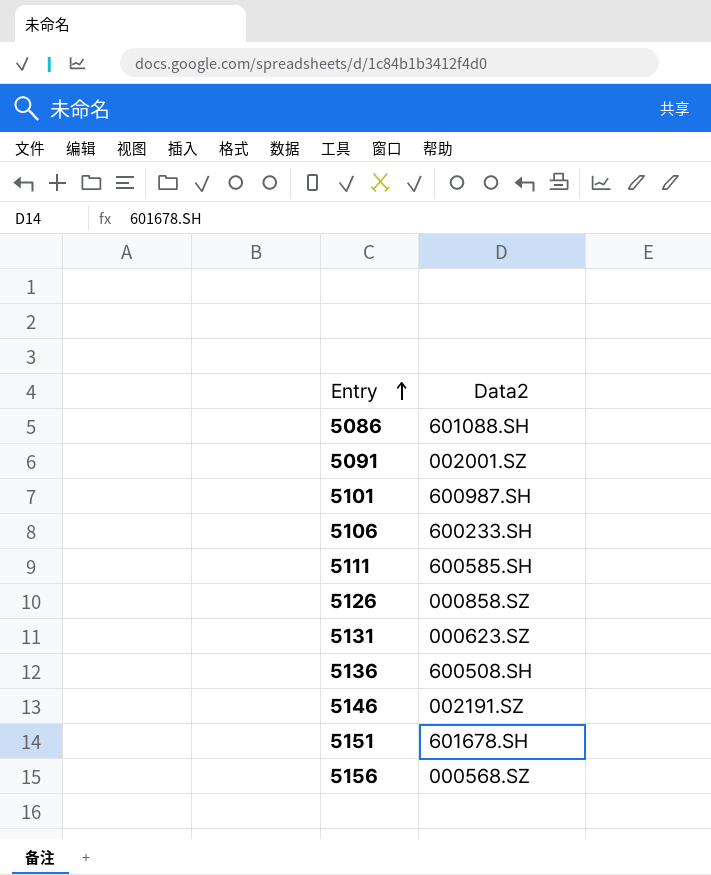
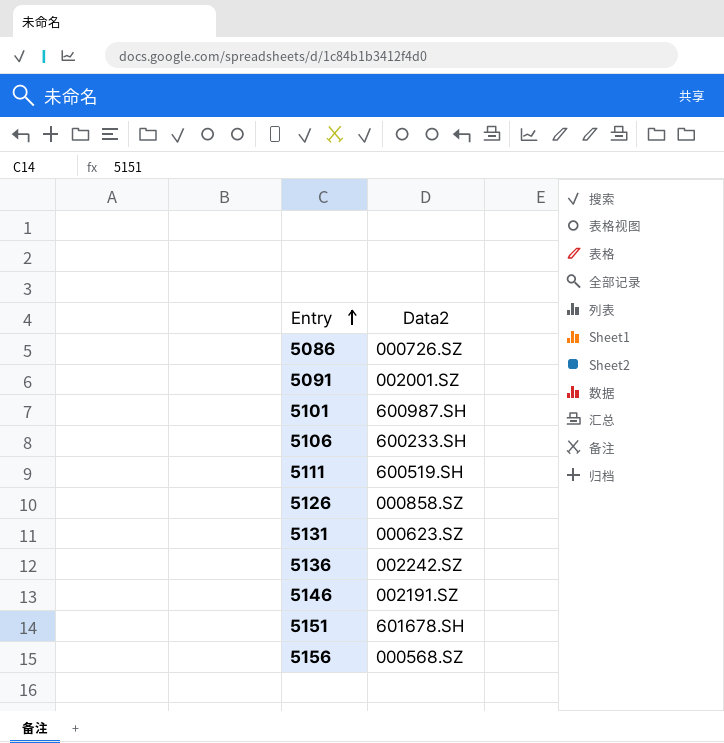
5086 | Data2: 601088.SH -> 000726.SZ
5111 | Data2: 600585.SH -> 600519.SH
5136 | Data2: 600508.SH -> 002242.SZ

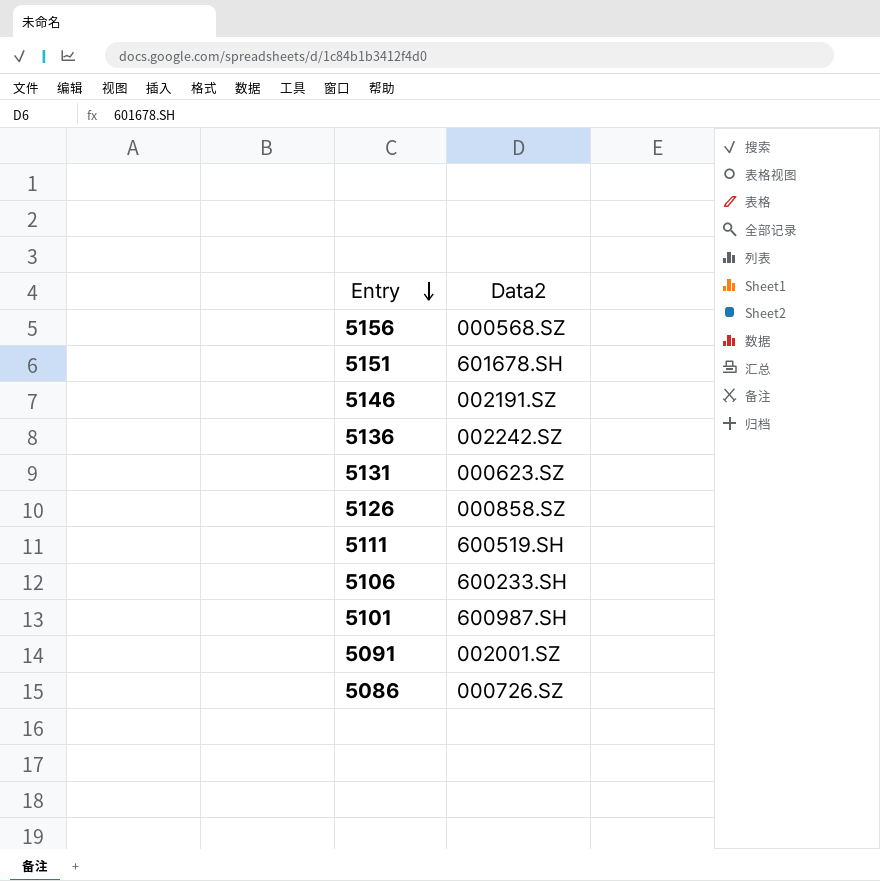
row order: Entry ascending -> Entry descending

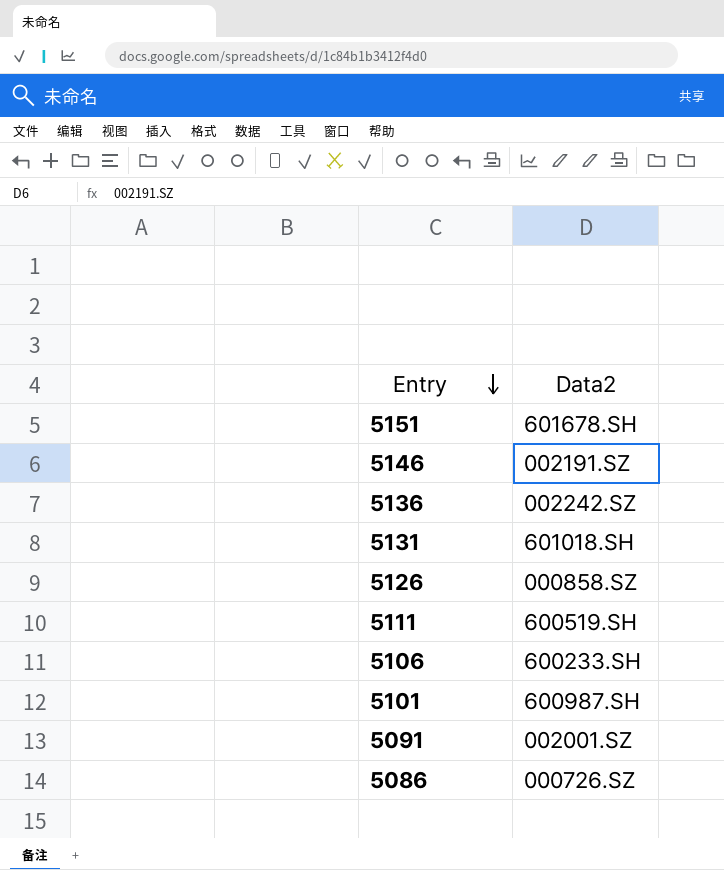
row 5156: 000568.SZ -> none
5131 | Data2: 000623.SZ -> 601018.SH

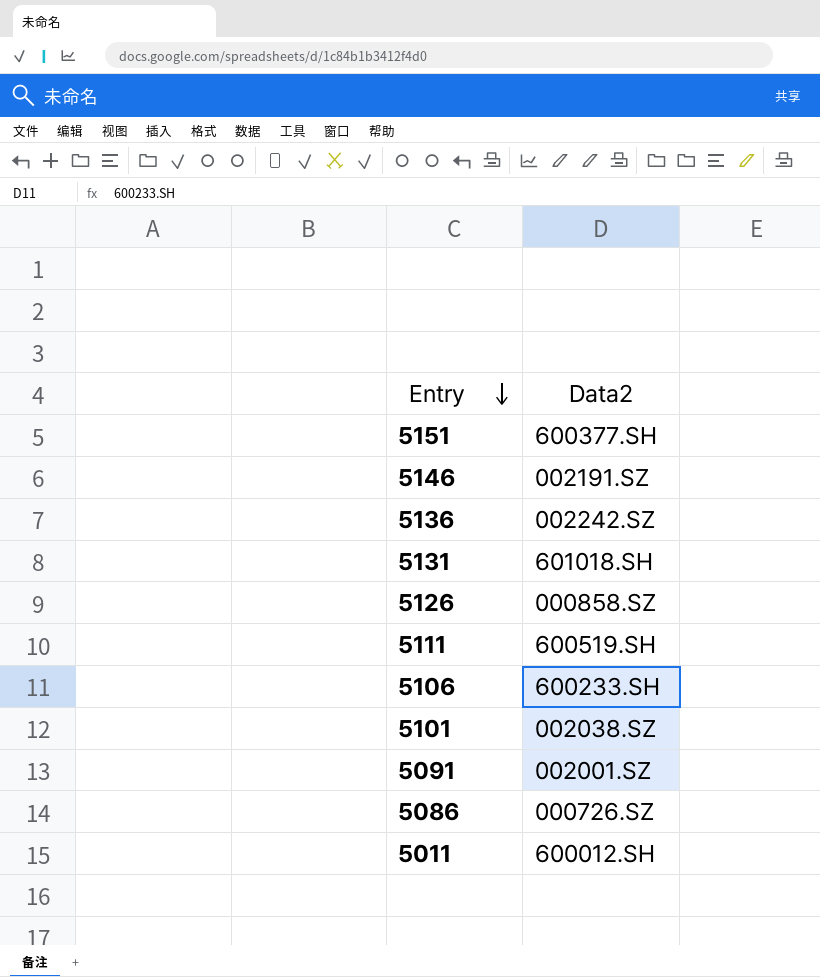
5151 | Data2: 601678.SH -> 600377.SH
5101 | Data2: 600987.SH -> 002038.SZ
row 5011: none -> 600012.SH

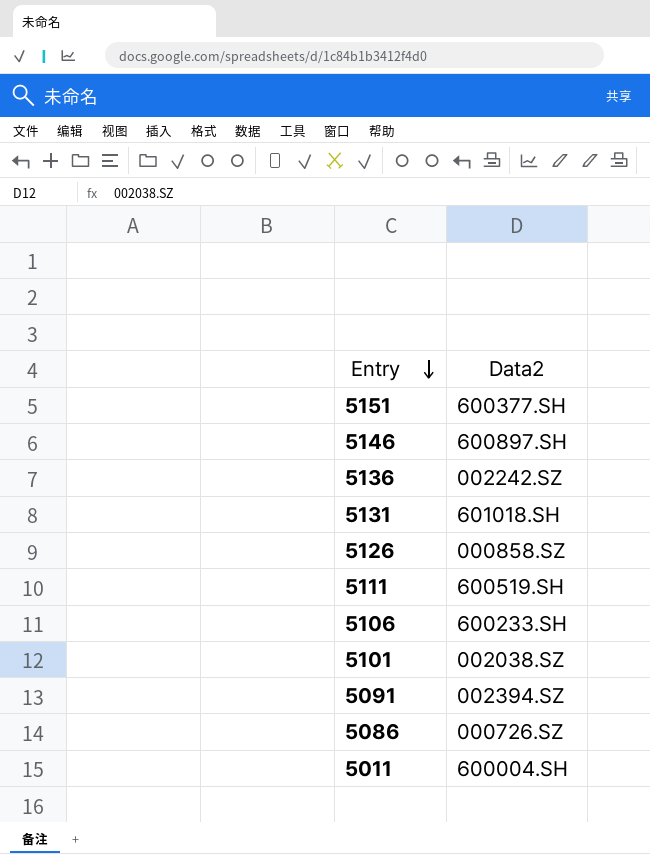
5146 | Data2: 002191.SZ -> 600897.SH
5091 | Data2: 002001.SZ -> 002394.SZ
5011 | Data2: 600012.SH -> 600004.SH

